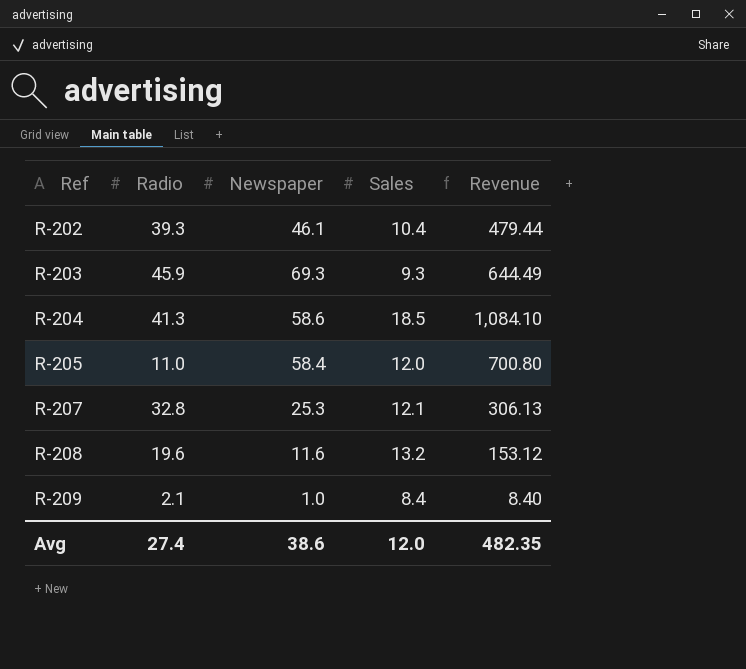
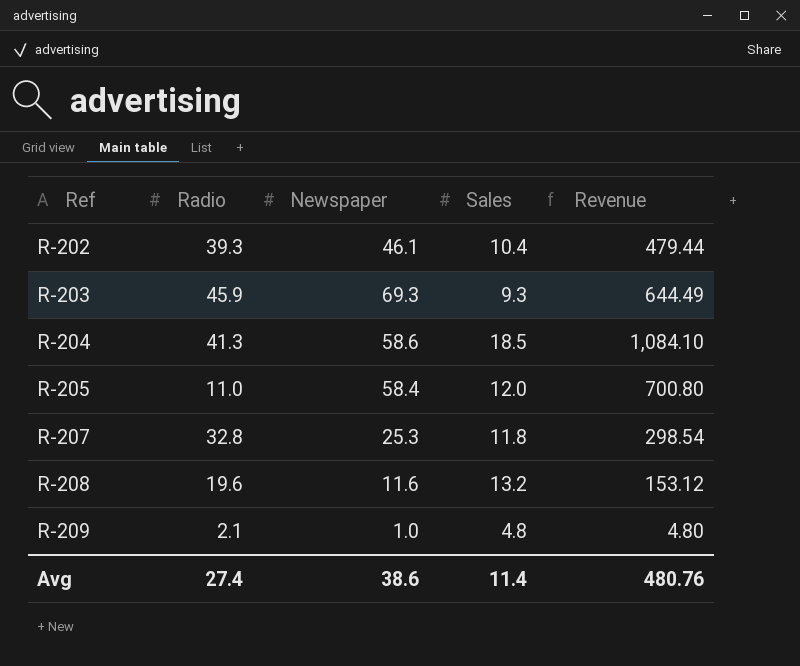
R-207 | Sales: 12.1 -> 11.8
R-207 | Revenue: 306.13 -> 298.54
R-209 | Sales: 8.4 -> 4.8
R-209 | Revenue: 8.40 -> 4.80
Avg | Sales: 12.0 -> 11.4
Avg | Revenue: 482.35 -> 480.76

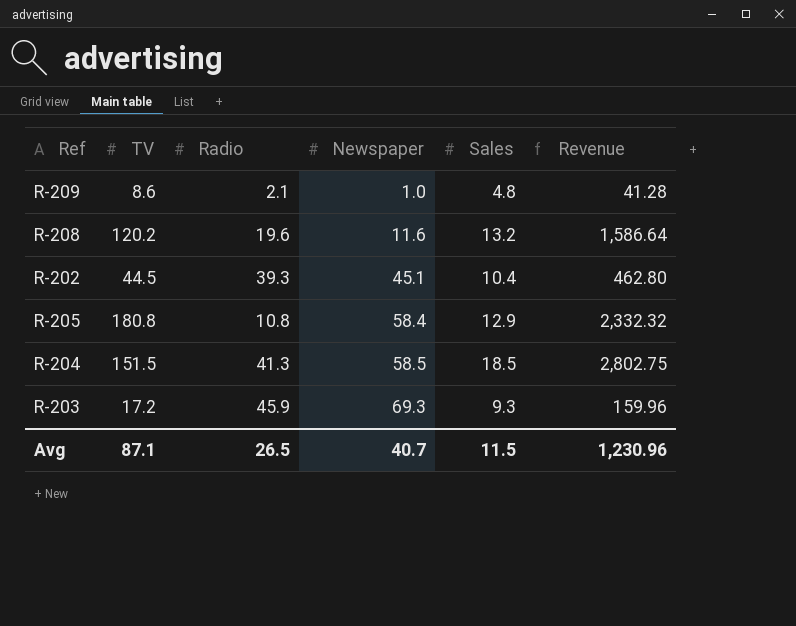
row order: Ref ascending -> Newspaper ascending
column TV | position: none -> 2
column Revenue | formula: [Newspaper] * [Sales] -> [TV] * [Sales]
row R-207: 32.8 | 25.3 | 11.8 | 298.54 -> none
R-202 | Newspaper: 46.1 -> 45.1
R-205 | Radio: 11.0 -> 10.8
R-205 | Sales: 12.0 -> 12.9
R-204 | Newspaper: 58.6 -> 58.5
Avg | Radio: 27.4 -> 26.5
Avg | Newspaper: 38.6 -> 40.7
Avg | Sales: 11.4 -> 11.5
Avg | Revenue: 480.76 -> 1,230.96

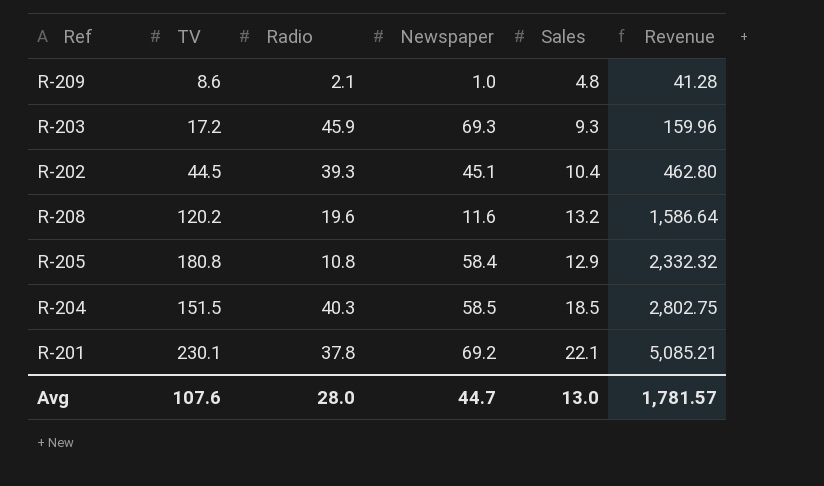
row order: Newspaper ascending -> Revenue ascending
R-204 | Radio: 41.3 -> 40.3
row R-201: none -> 230.1 | 37.8 | 69.2 | 22.1 | 5,085.21
Avg | TV: 87.1 -> 107.6
Avg | Radio: 26.5 -> 28.0
Avg | Newspaper: 40.7 -> 44.7
Avg | Sales: 11.5 -> 13.0
Avg | Revenue: 1,230.96 -> 1,781.57

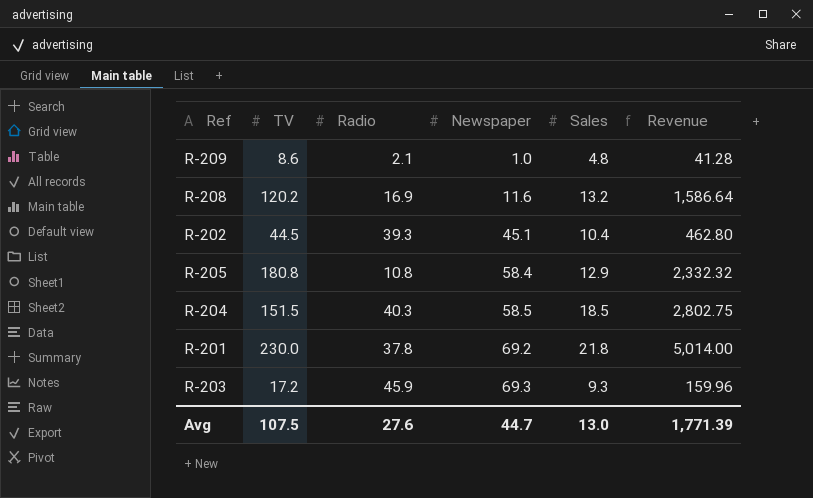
row order: Revenue ascending -> Newspaper ascending
R-208 | Radio: 19.6 -> 16.9
R-201 | TV: 230.1 -> 230.0
R-201 | Sales: 22.1 -> 21.8
R-201 | Revenue: 5,085.21 -> 5,014.00
Avg | TV: 107.6 -> 107.5
Avg | Radio: 28.0 -> 27.6
Avg | Revenue: 1,781.57 -> 1,771.39

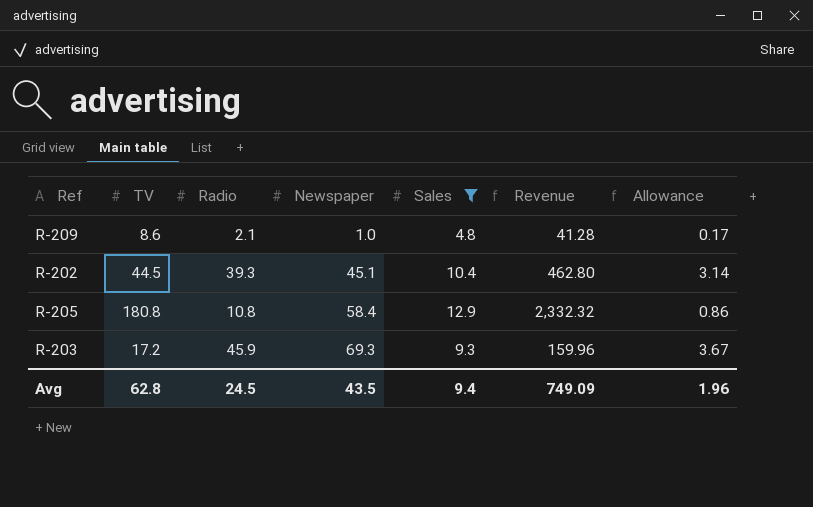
filter: none -> Sales <= 12.9
column Allowance | formula: none -> [Radio] * 0.08
Avg | TV: 107.5 -> 62.8
Avg | Radio: 27.6 -> 24.5
Avg | Newspaper: 44.7 -> 43.5
Avg | Sales: 13.0 -> 9.4
Avg | Revenue: 1,771.39 -> 749.09

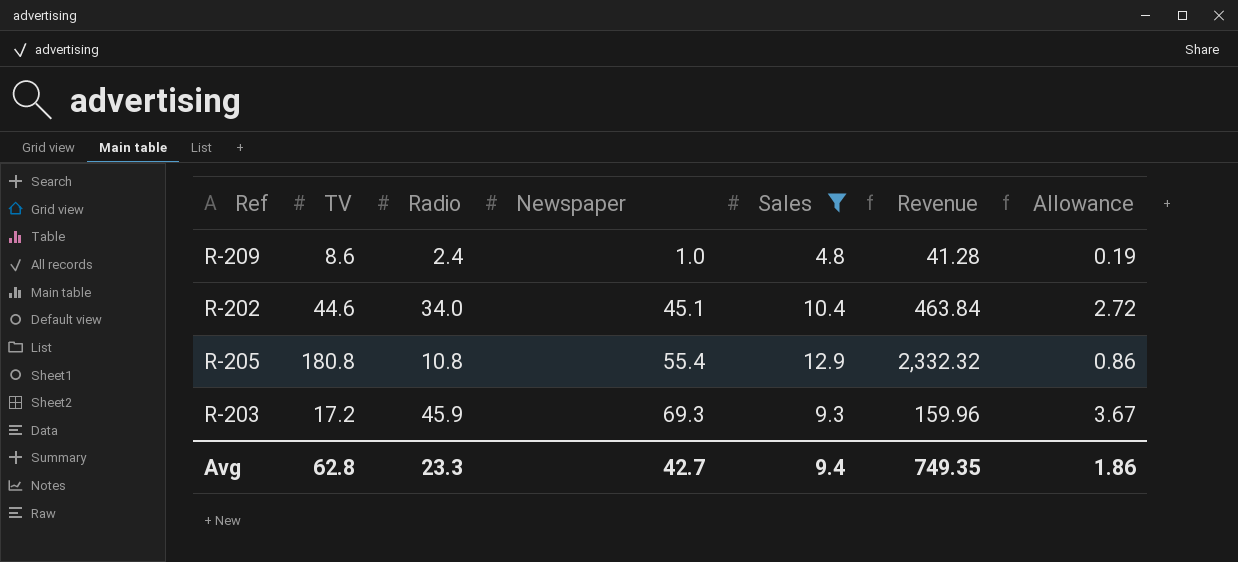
R-209 | Radio: 2.1 -> 2.4
R-209 | Allowance: 0.17 -> 0.19
R-202 | TV: 44.5 -> 44.6
R-202 | Radio: 39.3 -> 34.0
R-202 | Revenue: 462.80 -> 463.84
R-202 | Allowance: 3.14 -> 2.72
R-205 | Newspaper: 58.4 -> 55.4
Avg | Radio: 24.5 -> 23.3
Avg | Newspaper: 43.5 -> 42.7
Avg | Revenue: 749.09 -> 749.35
Avg | Allowance: 1.96 -> 1.86

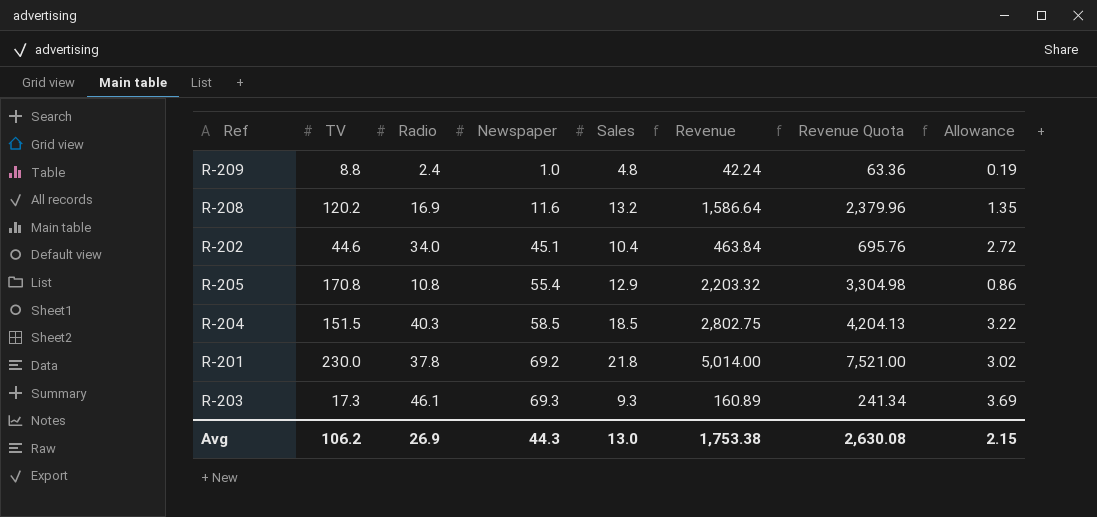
filter: Sales <= 12.9 -> none
column Revenue Quota | formula: none -> [Revenue] * 1.5
R-209 | TV: 8.6 -> 8.8
R-209 | Revenue: 41.28 -> 42.24
R-205 | TV: 180.8 -> 170.8
R-205 | Revenue: 2,332.32 -> 2,203.32
R-203 | TV: 17.2 -> 17.3
R-203 | Radio: 45.9 -> 46.1
R-203 | Revenue: 159.96 -> 160.89
R-203 | Allowance: 3.67 -> 3.69
Avg | TV: 62.8 -> 106.2
Avg | Radio: 23.3 -> 26.9
Avg | Newspaper: 42.7 -> 44.3
Avg | Sales: 9.4 -> 13.0
Avg | Revenue: 749.35 -> 1,753.38
Avg | Allowance: 1.86 -> 2.15

